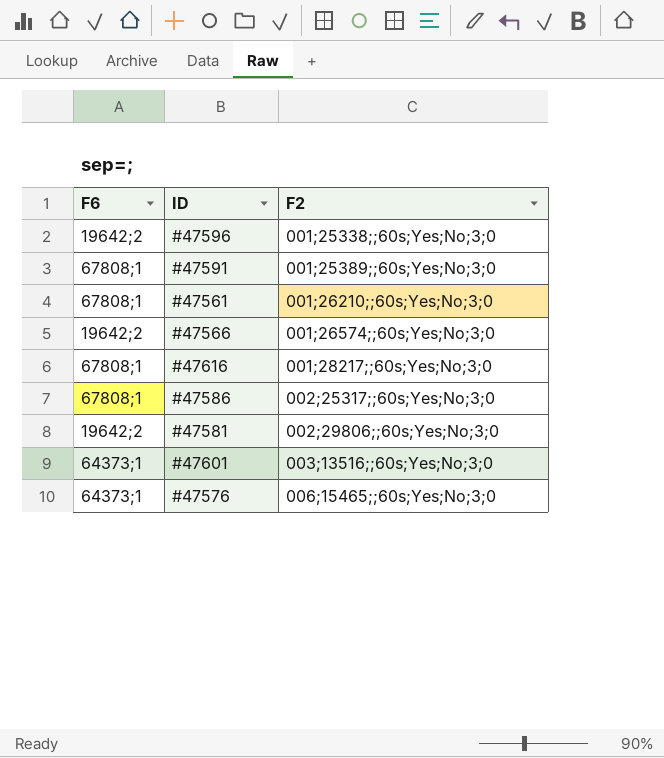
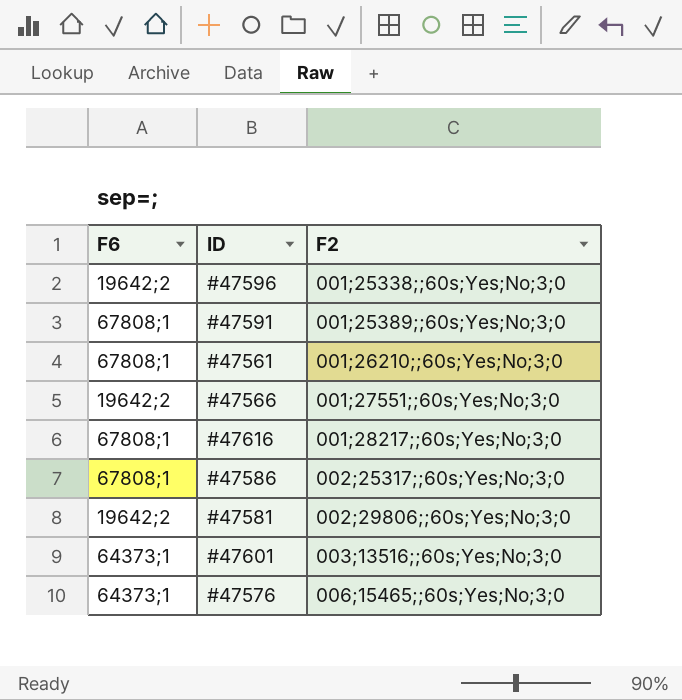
#47566 | F2: 001;26574;;60s;Yes;No;3;0 -> 001;27551;;60s;Yes;No;3;0

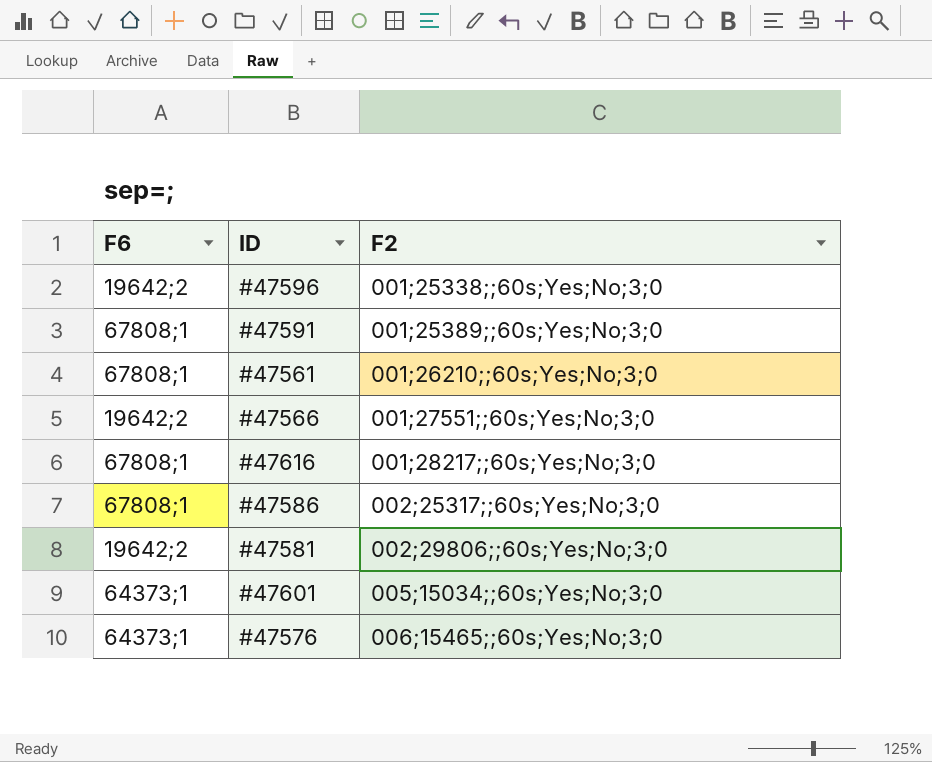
#47601 | F2: 003;13516;;60s;Yes;No;3;0 -> 005;15034;;60s;Yes;No;3;0

